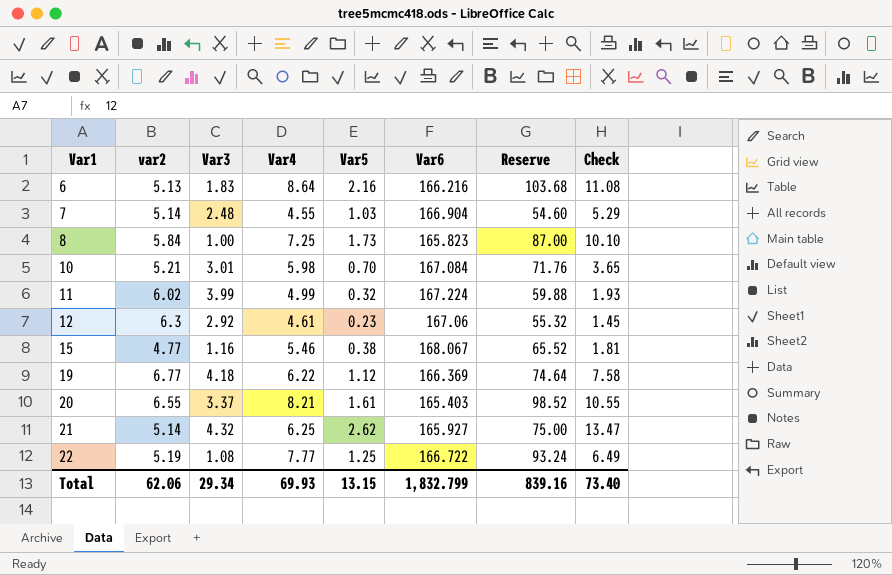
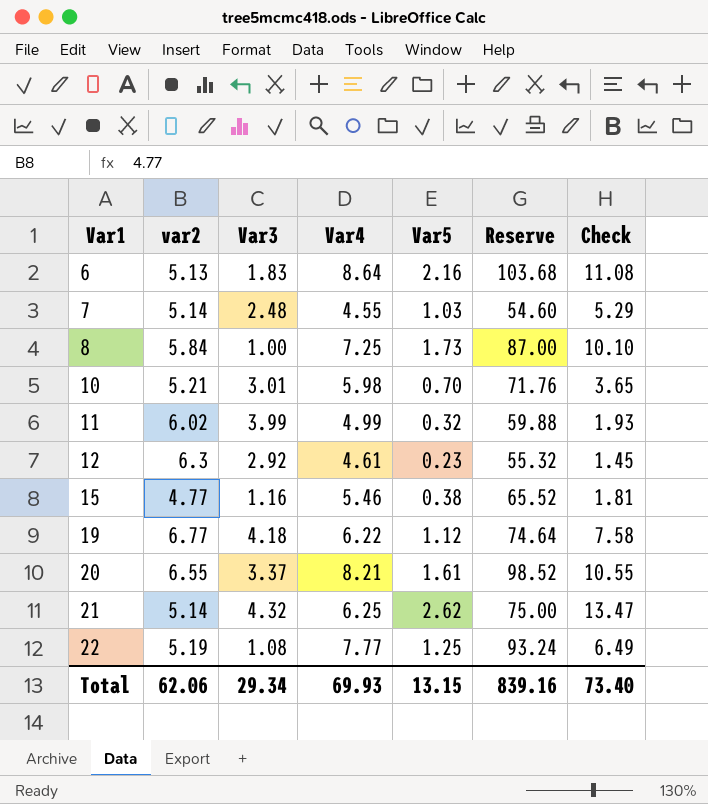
column Var6 | position: 6 -> none

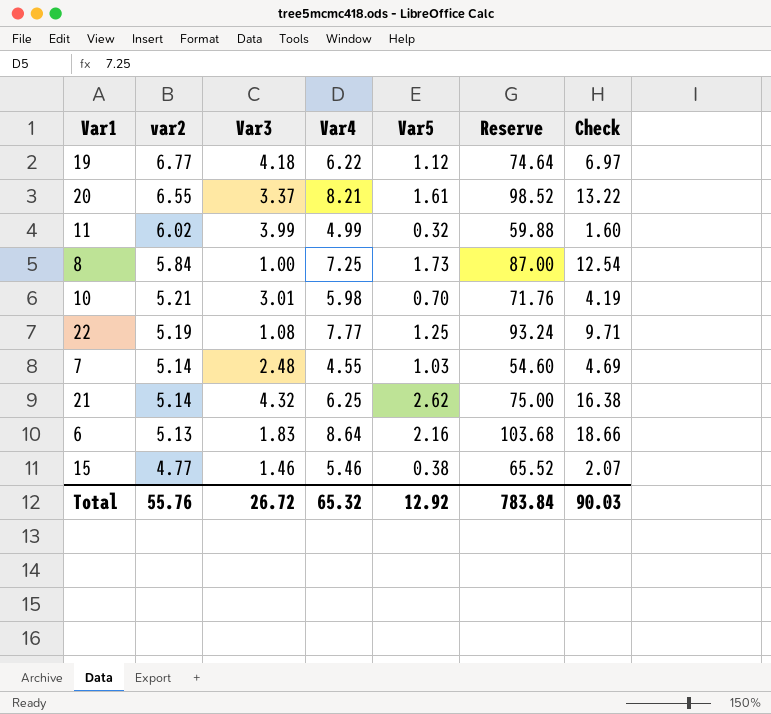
row order: Var1 ascending -> var2 descending
column Check | formula: [var2] * [Var5] -> [Var4] * [Var5]
row 12: 6.3 | 2.92 | 4.61 | 0.23 | 55.32 | 1.45 -> none
15 | Var3: 1.16 -> 1.46
Total | var2: 62.06 -> 55.76
Total | Var3: 29.34 -> 26.72
Total | Var4: 69.93 -> 65.32
Total | Var5: 13.15 -> 12.92
Total | Reserve: 839.16 -> 783.84
Total | Check: 73.40 -> 90.03

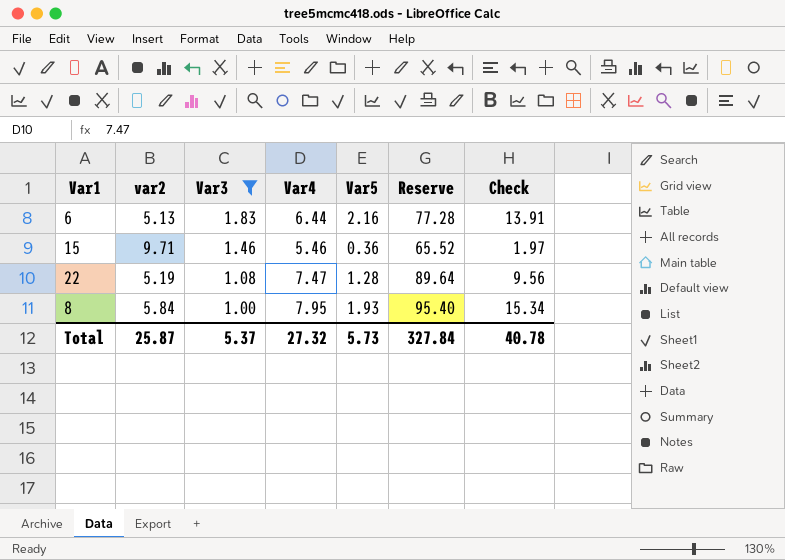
filter: none -> Var3 <= 1.83
row order: var2 descending -> Var3 descending
6 | Var4: 8.64 -> 6.44
6 | Reserve: 103.68 -> 77.28
6 | Check: 18.66 -> 13.91
15 | var2: 4.77 -> 9.71
15 | Var5: 0.38 -> 0.36
15 | Check: 2.07 -> 1.97
22 | Var4: 7.77 -> 7.47
22 | Var5: 1.25 -> 1.28
22 | Reserve: 93.24 -> 89.64
22 | Check: 9.71 -> 9.56
8 | Var4: 7.25 -> 7.95
8 | Var5: 1.73 -> 1.93
8 | Reserve: 87.00 -> 95.40
8 | Check: 12.54 -> 15.34
Total | var2: 55.76 -> 25.87
Total | Var3: 26.72 -> 5.37
Total | Var4: 65.32 -> 27.32
Total | Var5: 12.92 -> 5.73
Total | Reserve: 783.84 -> 327.84
Total | Check: 90.03 -> 40.78

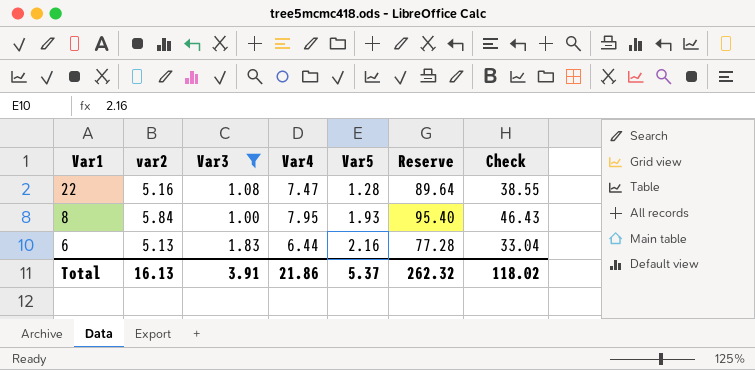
row order: Var3 descending -> Var1 descending
column Check | formula: [Var4] * [Var5] -> [var2] * [Var4]
row 15: 9.71 | 1.46 | 5.46 | 0.36 | 65.52 | 1.97 -> none
22 | var2: 5.19 -> 5.16
Total | var2: 25.87 -> 16.13
Total | Var3: 5.37 -> 3.91
Total | Var4: 27.32 -> 21.86
Total | Var5: 5.73 -> 5.37
Total | Reserve: 327.84 -> 262.32
Total | Check: 40.78 -> 118.02

